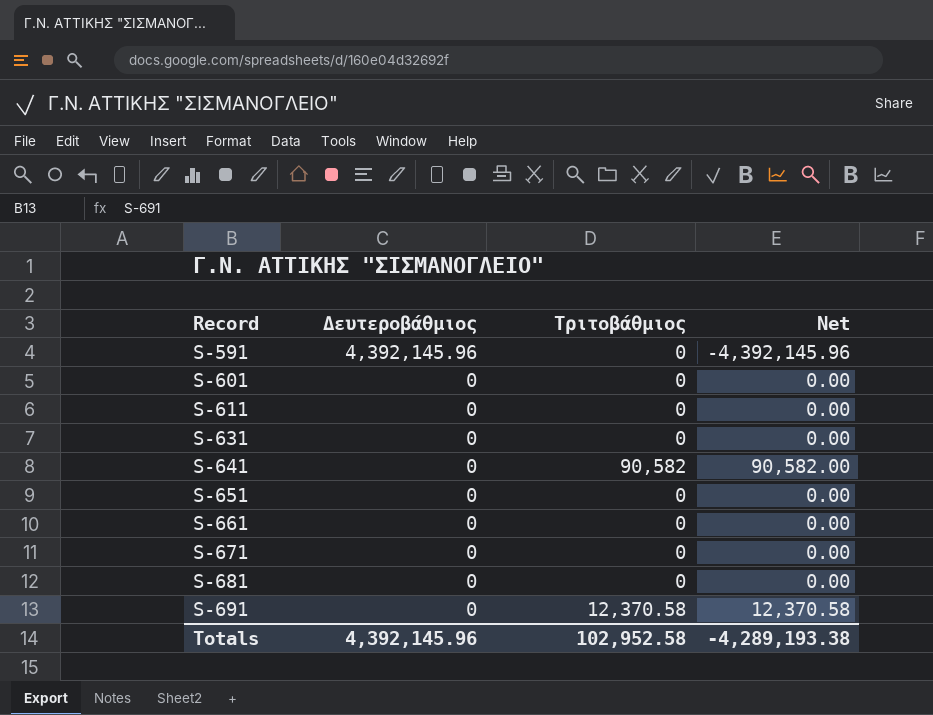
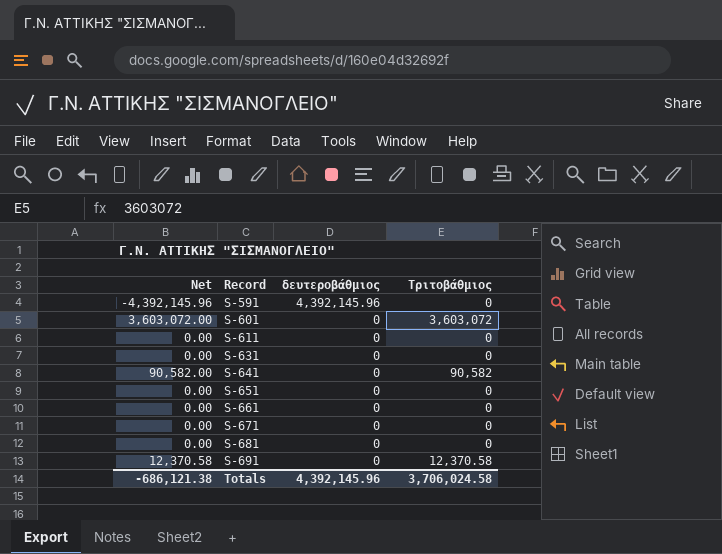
column Net | position: 4 -> 1
column name: Δευτεροβάθμιος -> δευτεροβάθμιος
S-601 | Net: 0.00 -> 3,603,072.00
S-601 | Τριτοβάθμιος: 0 -> 3,603,072
Totals | Net: -4,289,193.38 -> -686,121.38
Totals | Τριτοβάθμιος: 102,952.58 -> 3,706,024.58

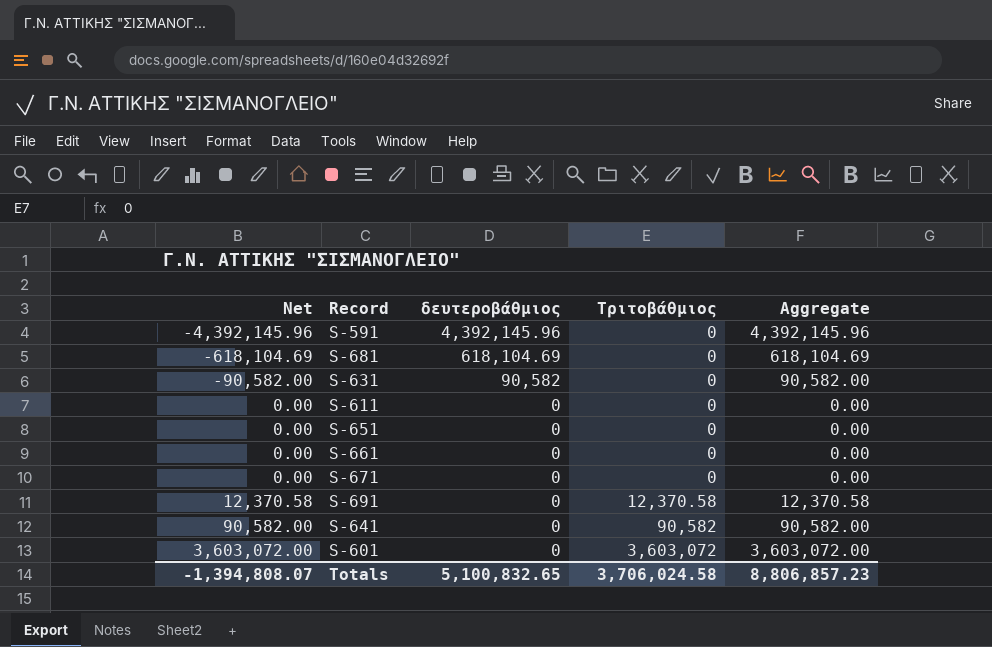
row order: Record ascending -> Net ascending
column Aggregate | formula: none -> [δευτεροβάθμιος] + [Τριτοβάθμιος]
S-681 | Net: 0.00 -> -618,104.69
S-681 | δευτεροβάθμιος: 0 -> 618,104.69
S-631 | Net: 0.00 -> -90,582.00
S-631 | δευτεροβάθμιος: 0 -> 90,582
Totals | Net: -686,121.38 -> -1,394,808.07
Totals | δευτεροβάθμιος: 4,392,145.96 -> 5,100,832.65

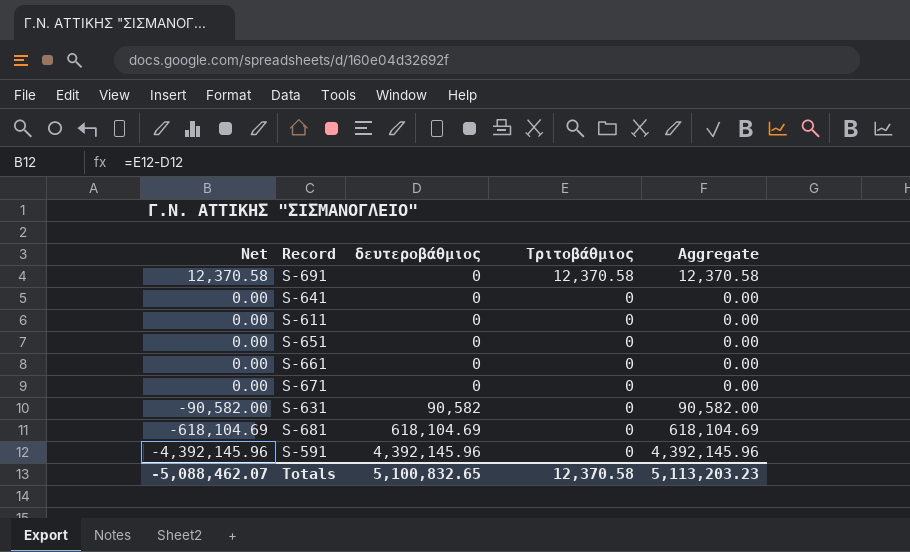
row order: Net ascending -> Net descending
row S-601: 3,603,072.00 | 0 | 3,603,072 | 3,603,072.00 -> none
S-641 | Net: 90,582.00 -> 0.00
S-641 | Τριτοβάθμιος: 90,582 -> 0
S-641 | Aggregate: 90,582.00 -> 0.00
Totals | Net: -1,394,808.07 -> -5,088,462.07
Totals | Τριτοβάθμιος: 3,706,024.58 -> 12,370.58
Totals | Aggregate: 8,806,857.23 -> 5,113,203.23

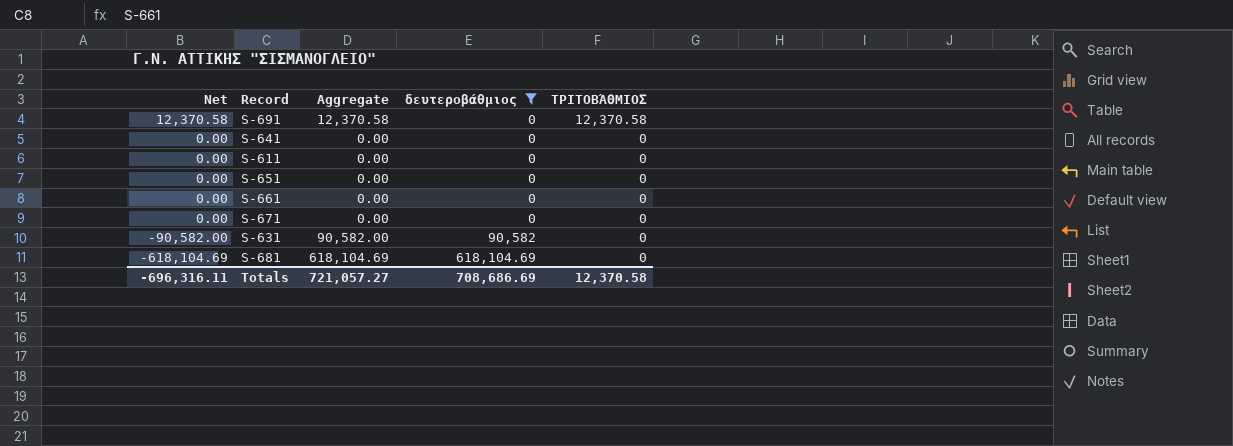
filter: none -> δευτεροβάθμιος != 4,392,145.96
column Aggregate | position: 5 -> 3
column name: Τριτοβάθμιος -> ΤΡΙΤΟΒΆΘΜΙΟΣ
Totals | Net: -5,088,462.07 -> -696,316.11
Totals | Aggregate: 5,113,203.23 -> 721,057.27
Totals | δευτεροβάθμιος: 5,100,832.65 -> 708,686.69

